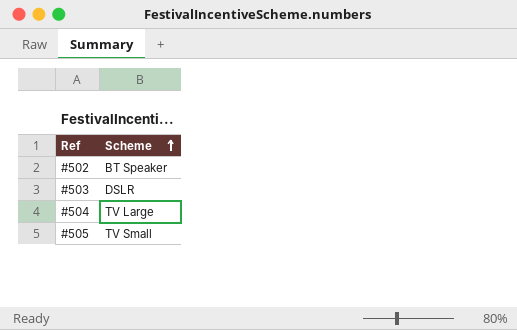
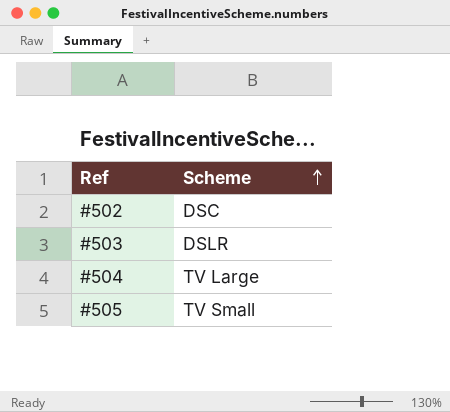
#502 | Scheme: BT Speaker -> DSC

